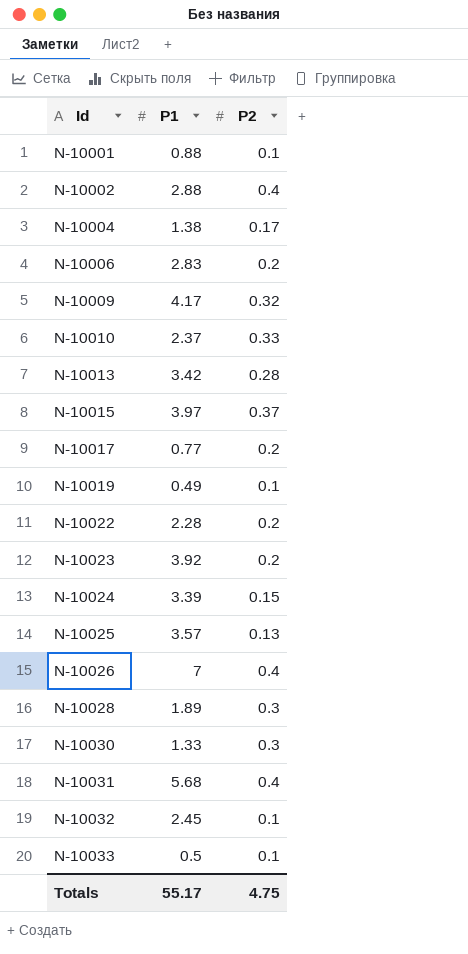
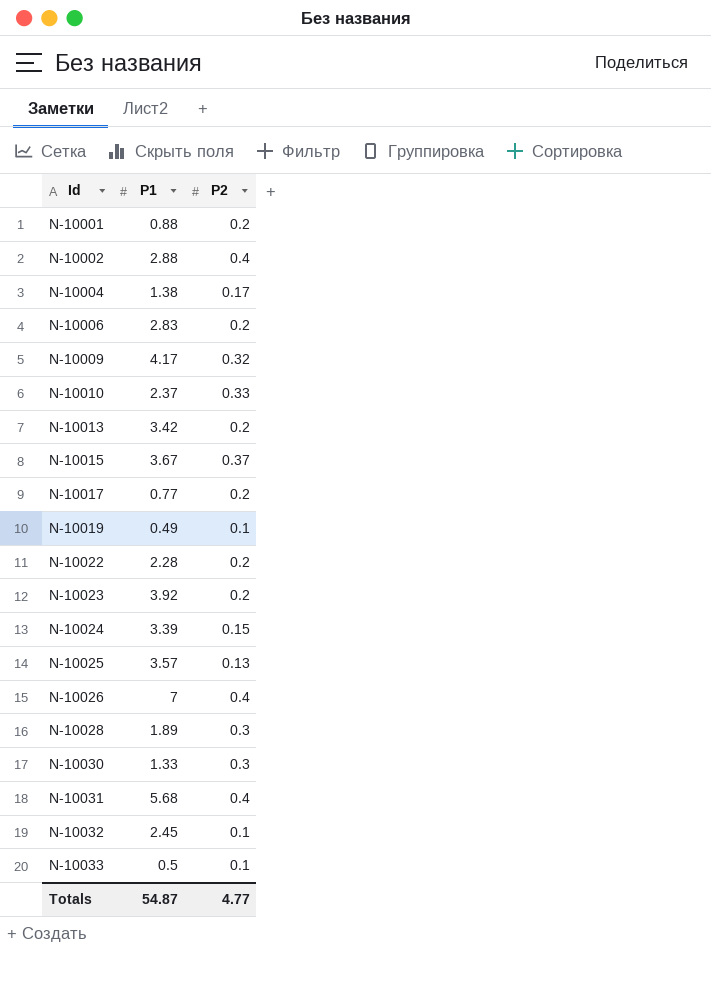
N-10001 | P2: 0.1 -> 0.2
N-10013 | P2: 0.28 -> 0.2
N-10015 | P1: 3.97 -> 3.67
Totals | P1: 55.17 -> 54.87
Totals | P2: 4.75 -> 4.77

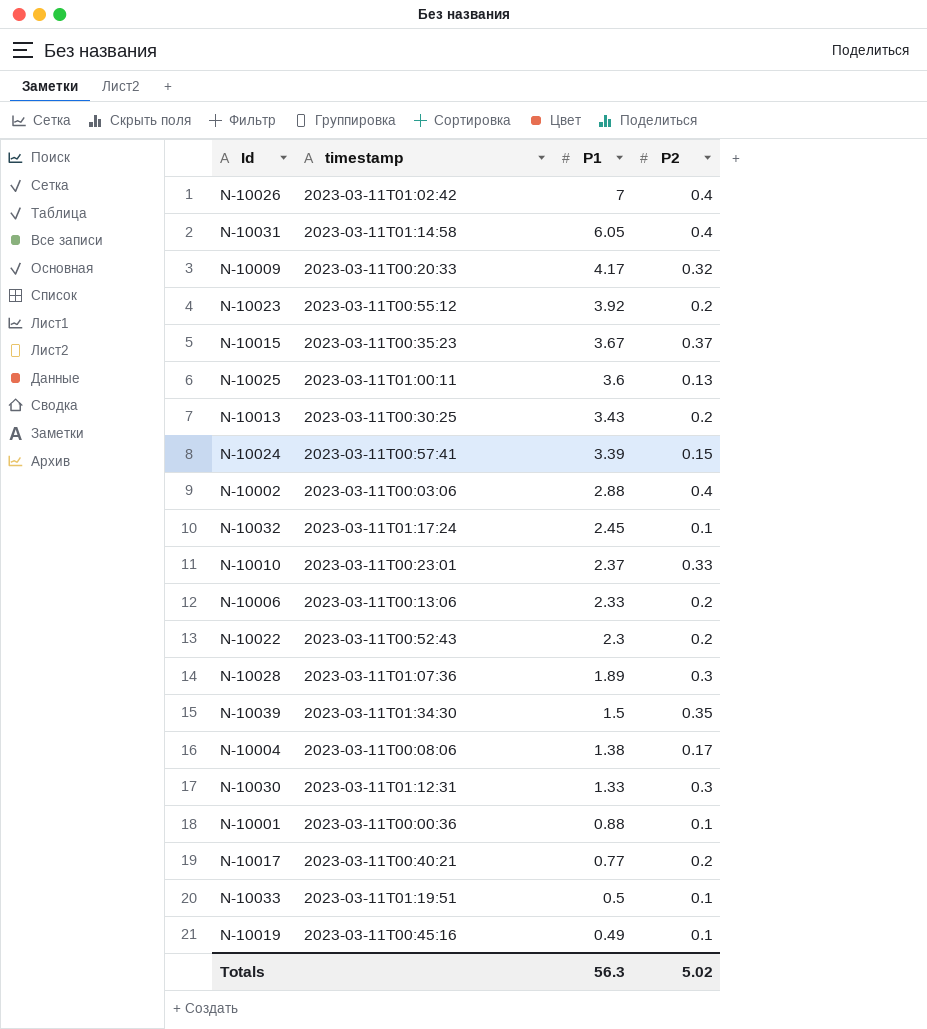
row order: Id ascending -> P1 descending
column timestamp | position: none -> 2
N-10031 | P1: 5.68 -> 6.05
N-10025 | P1: 3.57 -> 3.6
N-10013 | P1: 3.42 -> 3.43
N-10006 | P1: 2.83 -> 2.33
N-10022 | P1: 2.28 -> 2.3
row N-10039: none -> 2023-03-11T01:34:30 | 1.5 | 0.35
N-10001 | P2: 0.2 -> 0.1
Totals | P1: 54.87 -> 56.3
Totals | P2: 4.77 -> 5.02

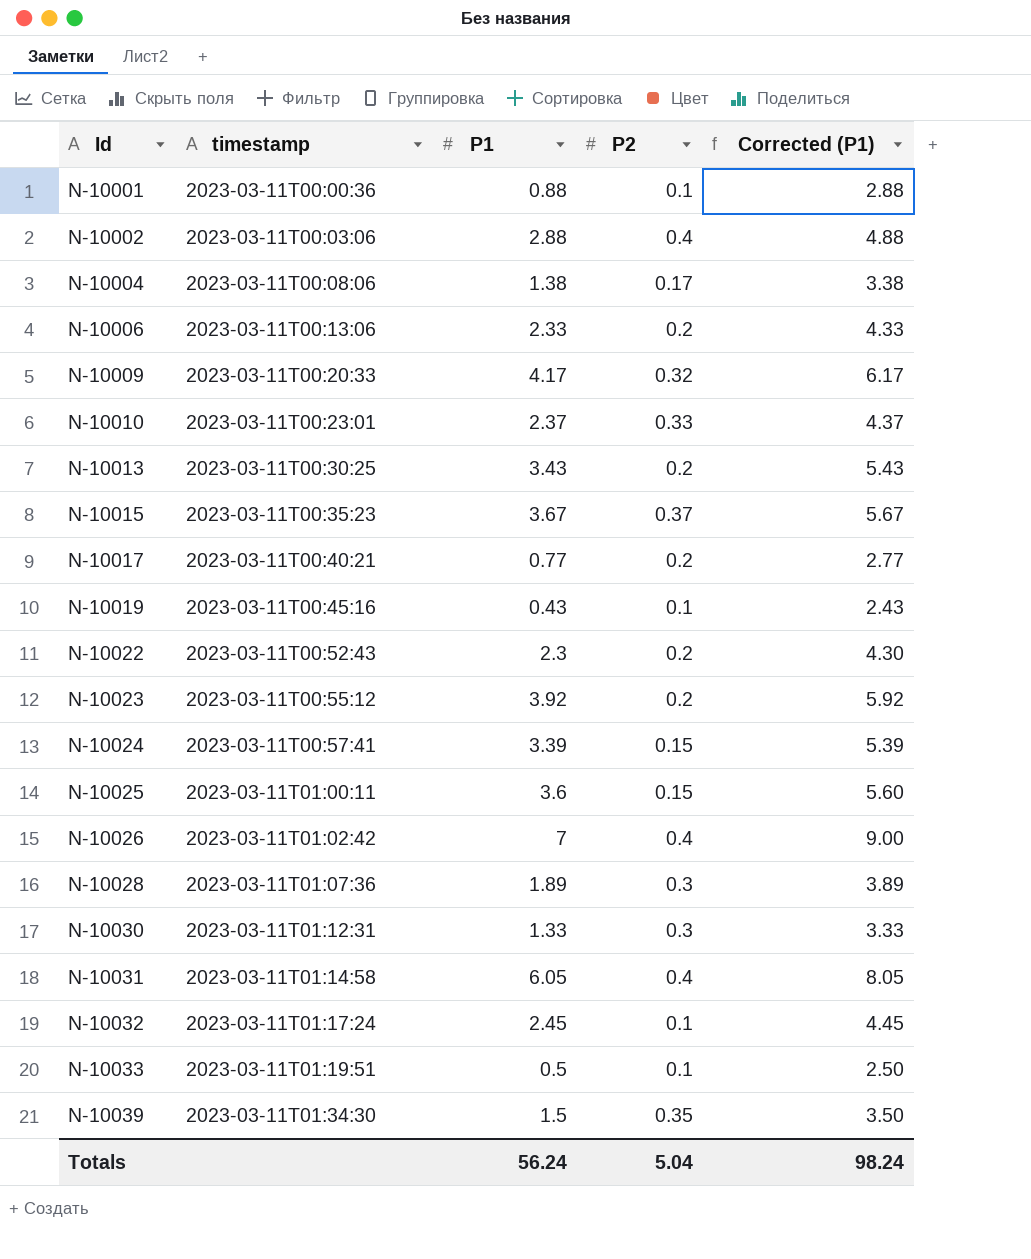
row order: P1 descending -> Id ascending
column Corrected (P1) | formula: none -> [P1] + 2
N-10019 | P1: 0.49 -> 0.43
N-10025 | P2: 0.13 -> 0.15
Totals | P1: 56.3 -> 56.24
Totals | P2: 5.02 -> 5.04

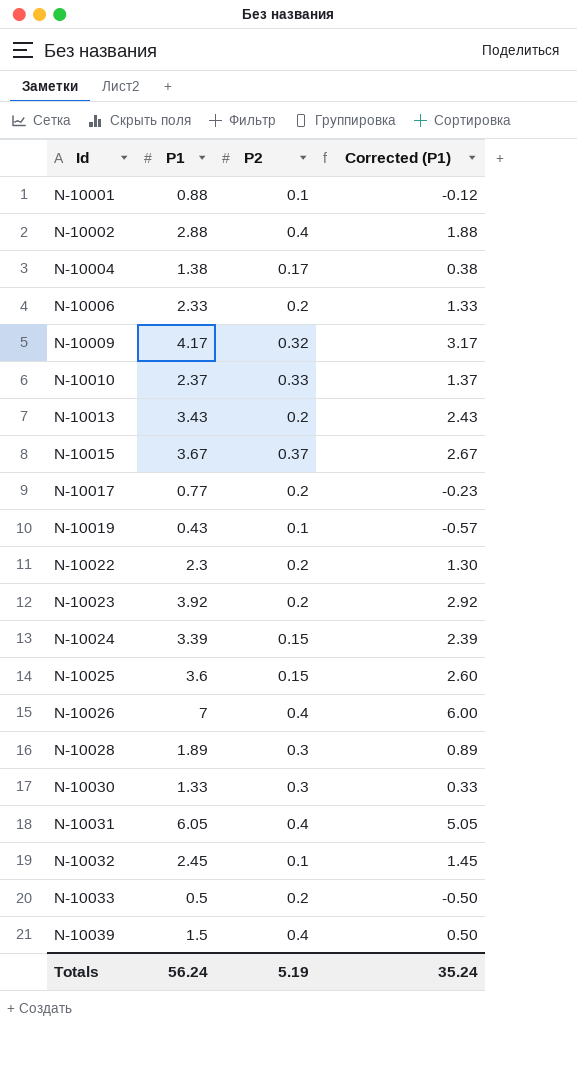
column timestamp | position: 2 -> none
column Corrected (P1) | formula: [P1] + 2 -> [P1] - 1
N-10033 | P2: 0.1 -> 0.2
N-10039 | P2: 0.35 -> 0.4
Totals | P2: 5.04 -> 5.19
Totals | Corrected (P1): 98.24 -> 35.24

